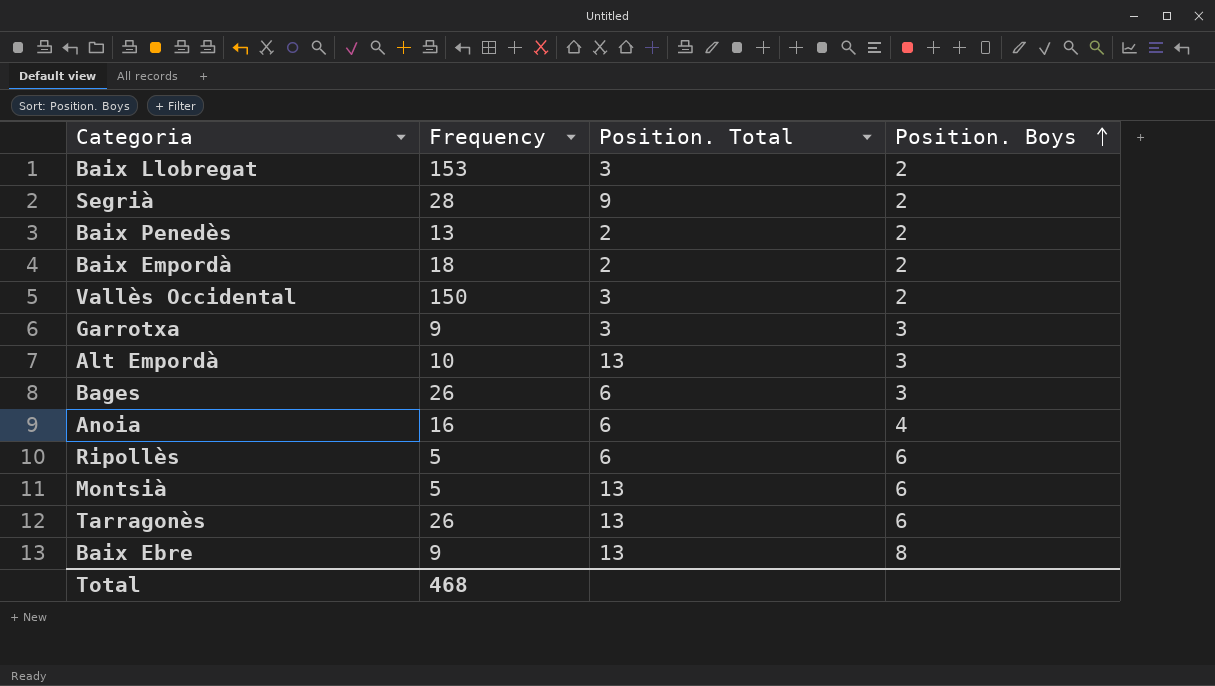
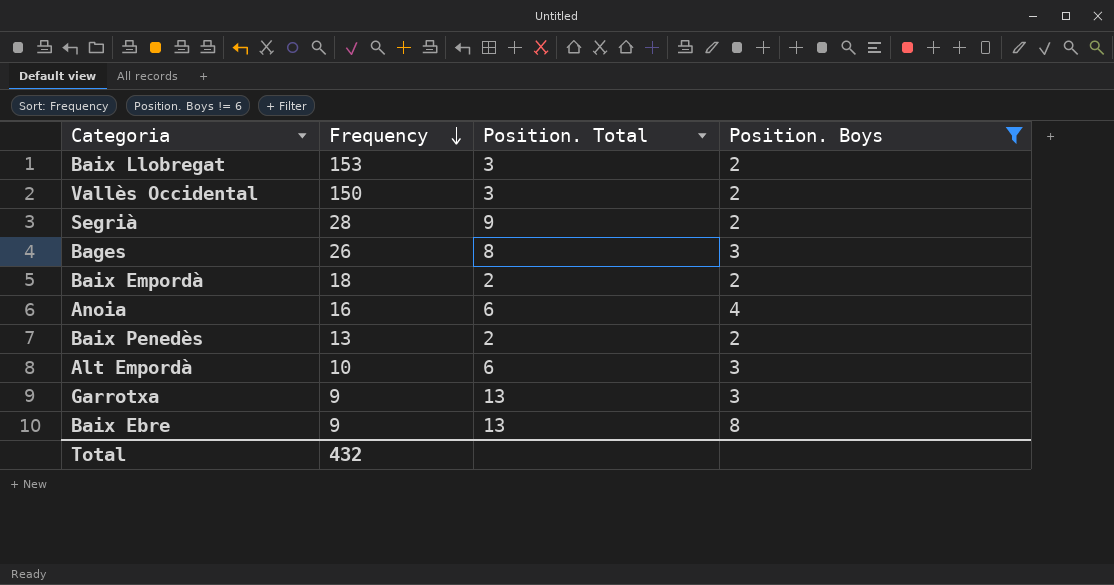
filter: none -> Position. Boys != 6
row order: Position. Boys ascending -> Frequency descending
Bages | Position. Total: 6 -> 8
Alt Empordà | Position. Total: 13 -> 6
Garrotxa | Position. Total: 3 -> 13
Total | Frequency: 468 -> 432

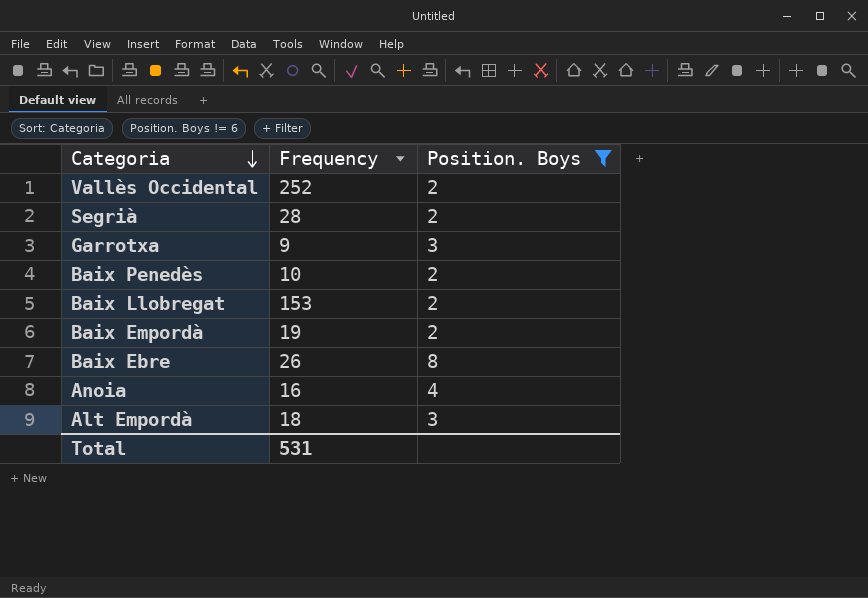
row order: Frequency descending -> Categoria descending
column Position. Total | position: 3 -> none
row Bages: 26 | 8 | 3 -> none
Vallès Occidental | Frequency: 150 -> 252
Baix Penedès | Frequency: 13 -> 10
Baix Empordà | Frequency: 18 -> 19
Baix Ebre | Frequency: 9 -> 26
Alt Empordà | Frequency: 10 -> 18
Total | Frequency: 432 -> 531

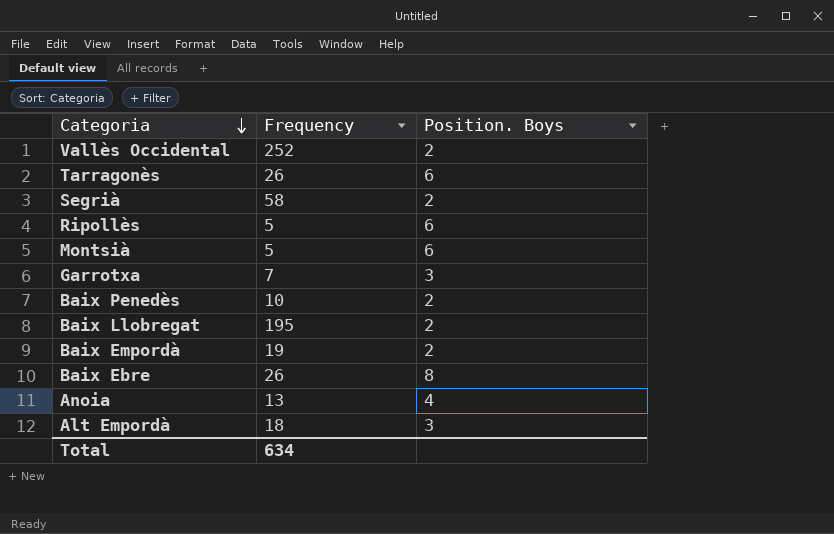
filter: Position. Boys != 6 -> none
Segrià | Frequency: 28 -> 58
Garrotxa | Frequency: 9 -> 7
Baix Llobregat | Frequency: 153 -> 195
Anoia | Frequency: 16 -> 13
Total | Frequency: 531 -> 634

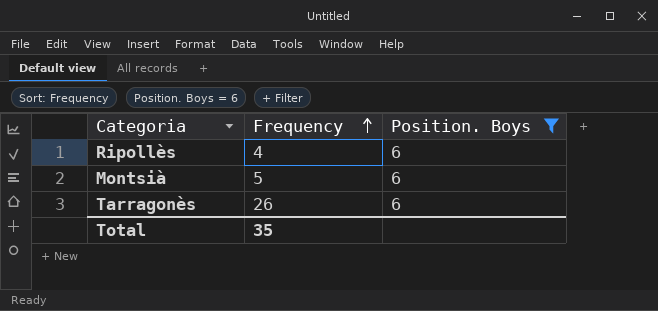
filter: none -> Position. Boys = 6
row order: Categoria descending -> Frequency ascending
Ripollès | Frequency: 5 -> 4
Total | Frequency: 634 -> 35

